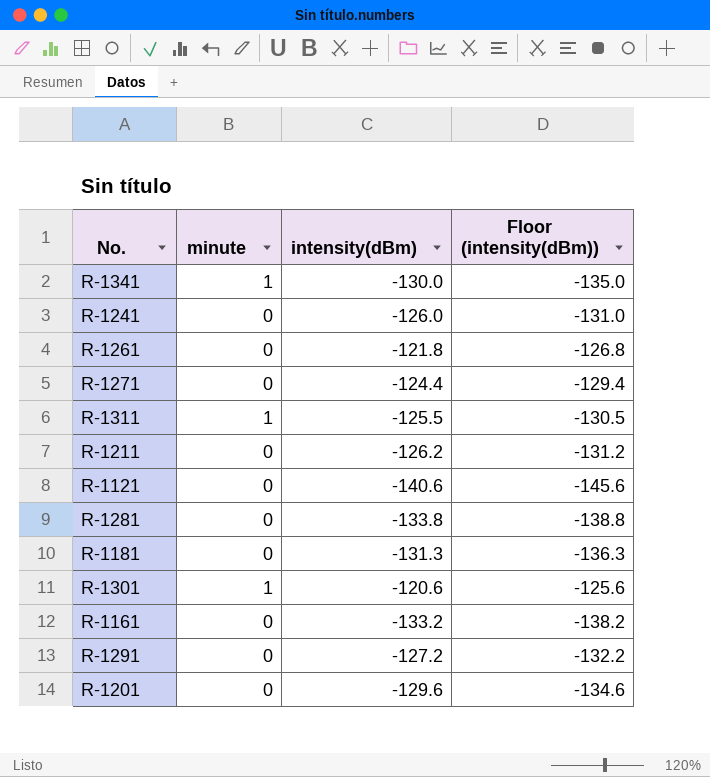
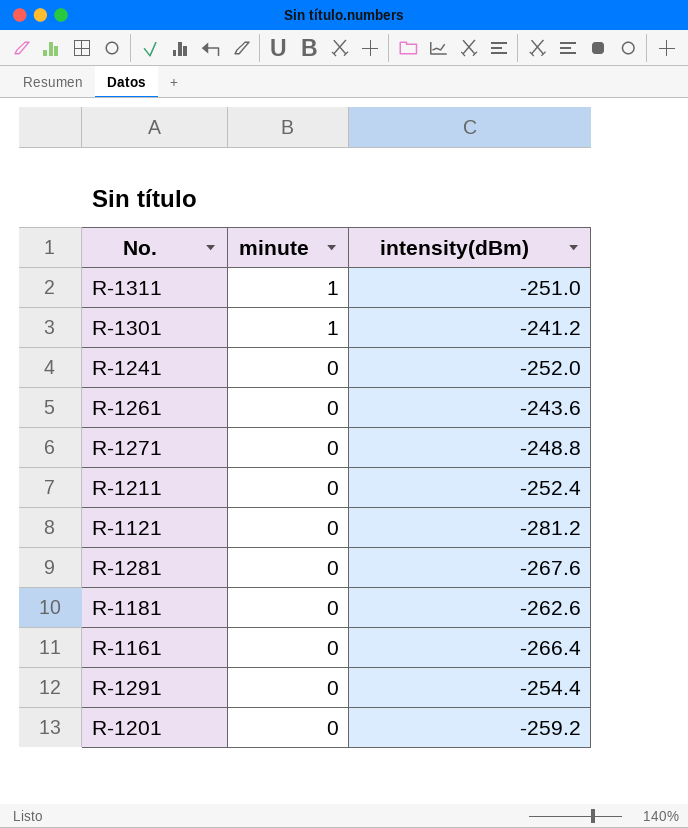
row order: none -> minute descending
column Floor (intensity(dBm)) | formula: [intensity(dBm)] - 5 -> none
row R-1341: 1 | -130.0 | -135.0 -> none
R-1311 | intensity(dBm): -125.5 -> -251.0
R-1301 | intensity(dBm): -120.6 -> -241.2
R-1241 | intensity(dBm): -126.0 -> -252.0
R-1261 | intensity(dBm): -121.8 -> -243.6
R-1271 | intensity(dBm): -124.4 -> -248.8
R-1211 | intensity(dBm): -126.2 -> -252.4
R-1121 | intensity(dBm): -140.6 -> -281.2
R-1281 | intensity(dBm): -133.8 -> -267.6
R-1181 | intensity(dBm): -131.3 -> -262.6
R-1161 | intensity(dBm): -133.2 -> -266.4
R-1291 | intensity(dBm): -127.2 -> -254.4
R-1201 | intensity(dBm): -129.6 -> -259.2

